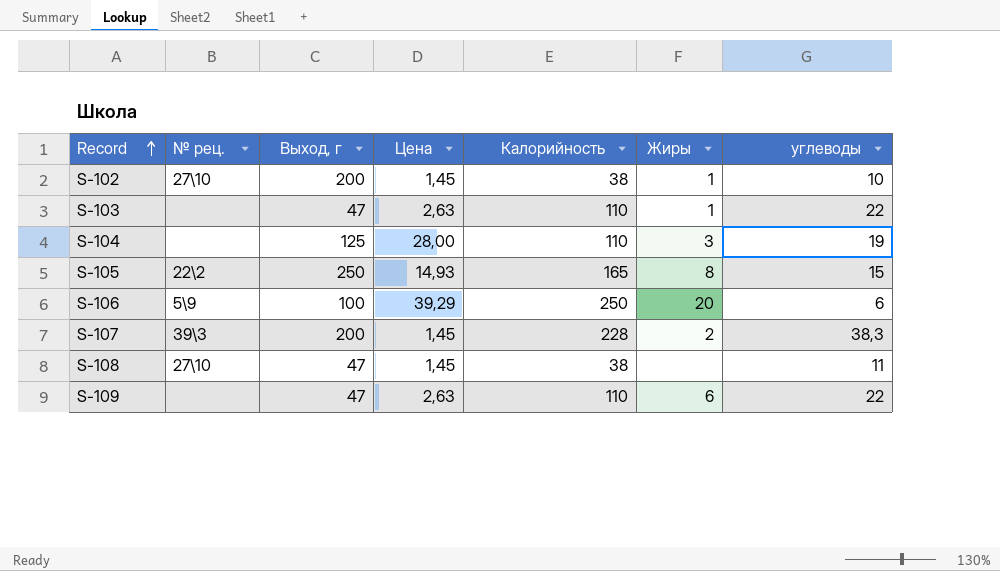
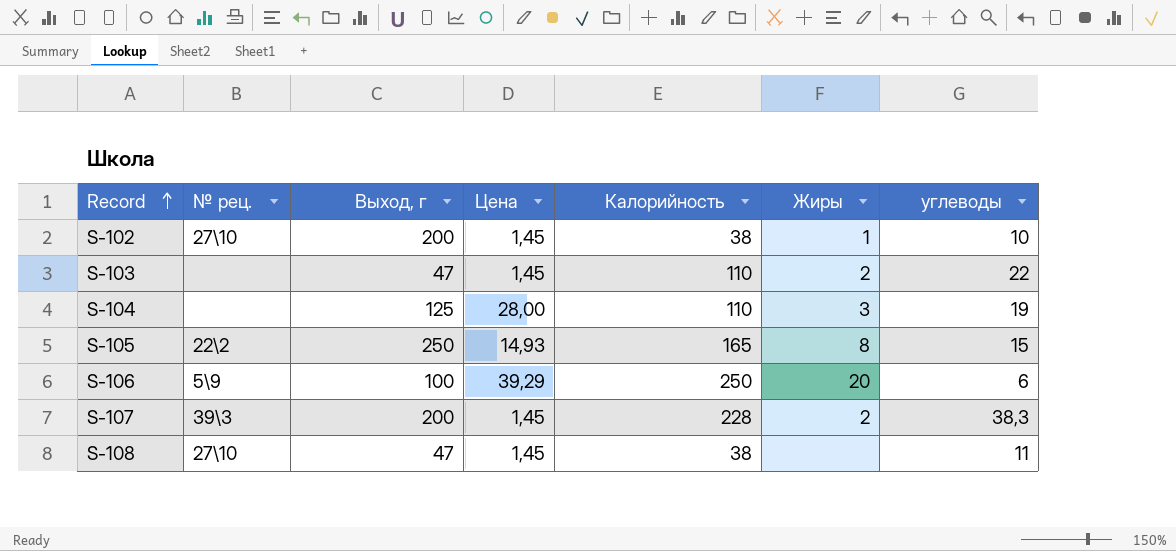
row S-109: none | 47 | 2,63 | 110 | 6 | 22 -> none
S-103 | Цена: 2,63 -> 1,45
S-103 | Жиры: 1 -> 2

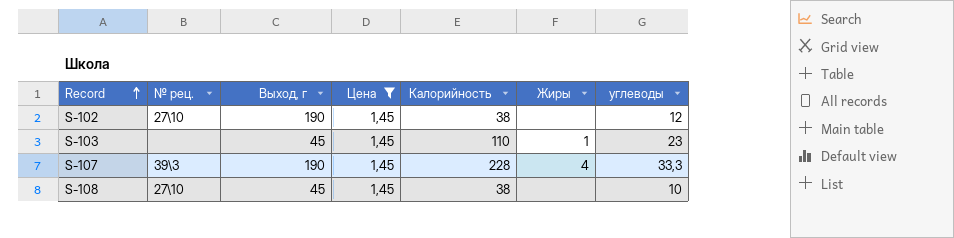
filter: none -> Цена = 1,45
S-102 | Выход, г: 200 -> 190
S-102 | Жиры: 1 -> none
S-102 | углеводы: 10 -> 12
S-103 | Выход, г: 47 -> 45
S-103 | Жиры: 2 -> 1
S-103 | углеводы: 22 -> 23
S-107 | Выход, г: 200 -> 190
S-107 | Жиры: 2 -> 4
S-107 | углеводы: 38,3 -> 33,3
S-108 | Выход, г: 47 -> 45
S-108 | углеводы: 11 -> 10

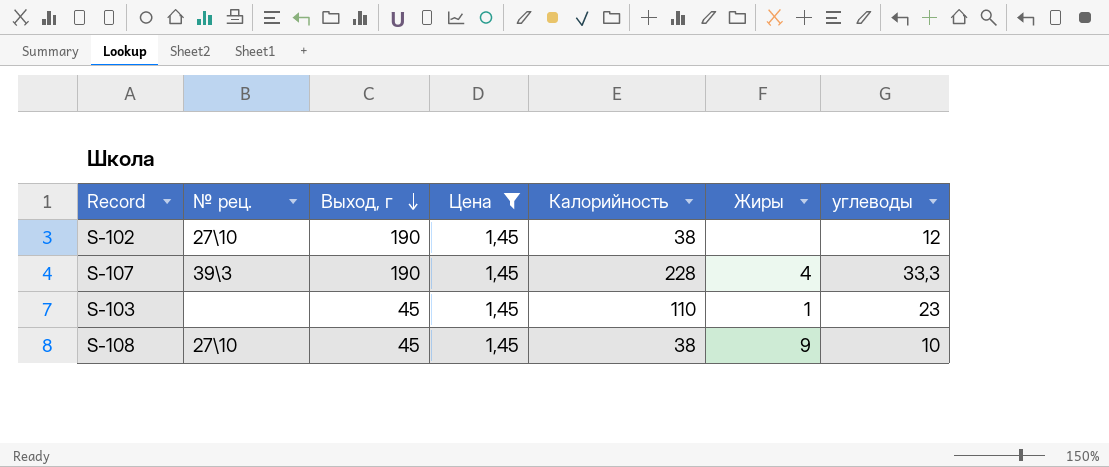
row order: Record ascending -> Выход, г descending
S-108 | Жиры: none -> 9

